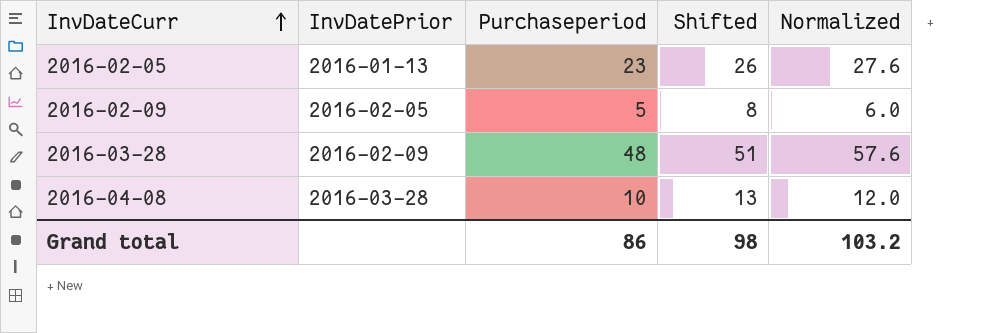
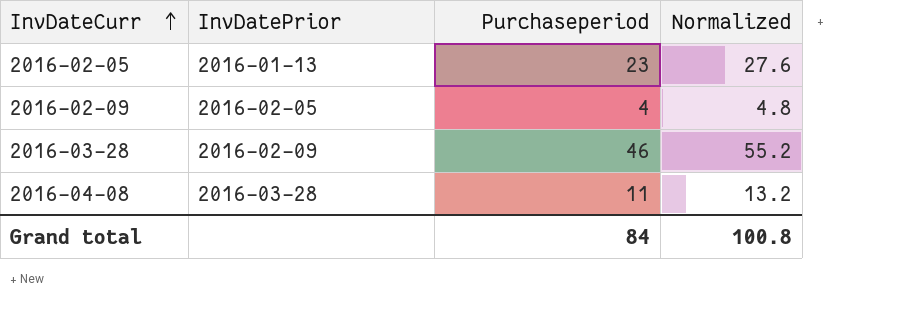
column Shifted | formula: [Purchaseperiod] + 3 -> none
2016-02-09 | Purchaseperiod: 5 -> 4
2016-02-09 | Normalized: 6.0 -> 4.8
2016-03-28 | Purchaseperiod: 48 -> 46
2016-03-28 | Normalized: 57.6 -> 55.2
2016-04-08 | Purchaseperiod: 10 -> 11
2016-04-08 | Normalized: 12.0 -> 13.2
Grand total | Purchaseperiod: 86 -> 84
Grand total | Normalized: 103.2 -> 100.8

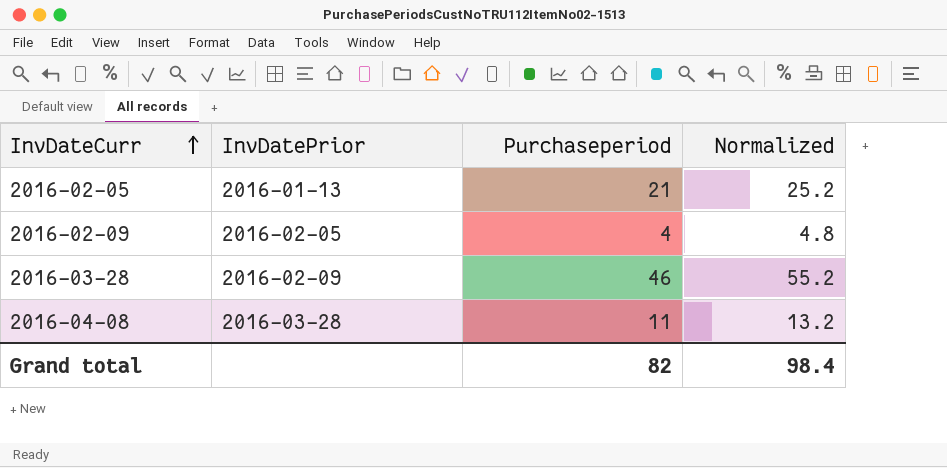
2016-02-05 | Purchaseperiod: 23 -> 21
2016-02-05 | Normalized: 27.6 -> 25.2
Grand total | Purchaseperiod: 84 -> 82
Grand total | Normalized: 100.8 -> 98.4

